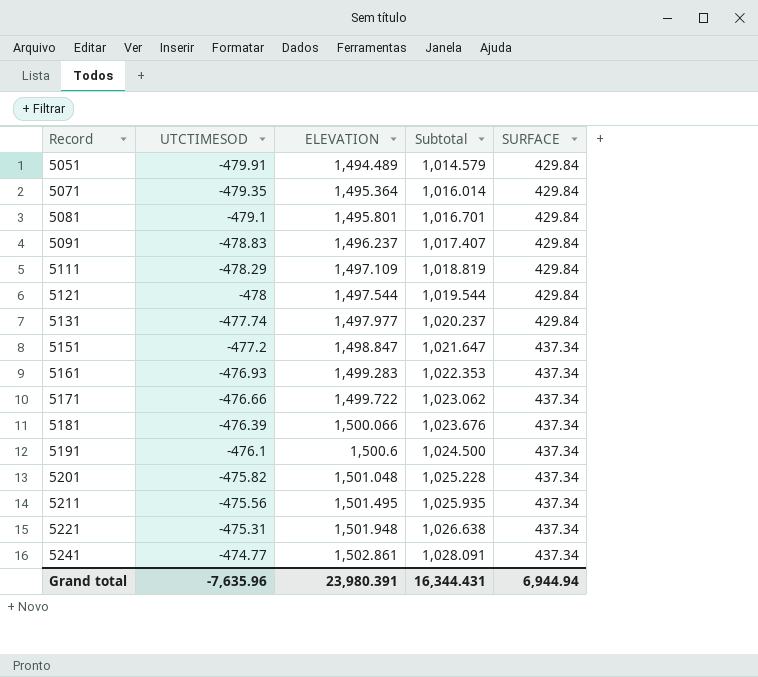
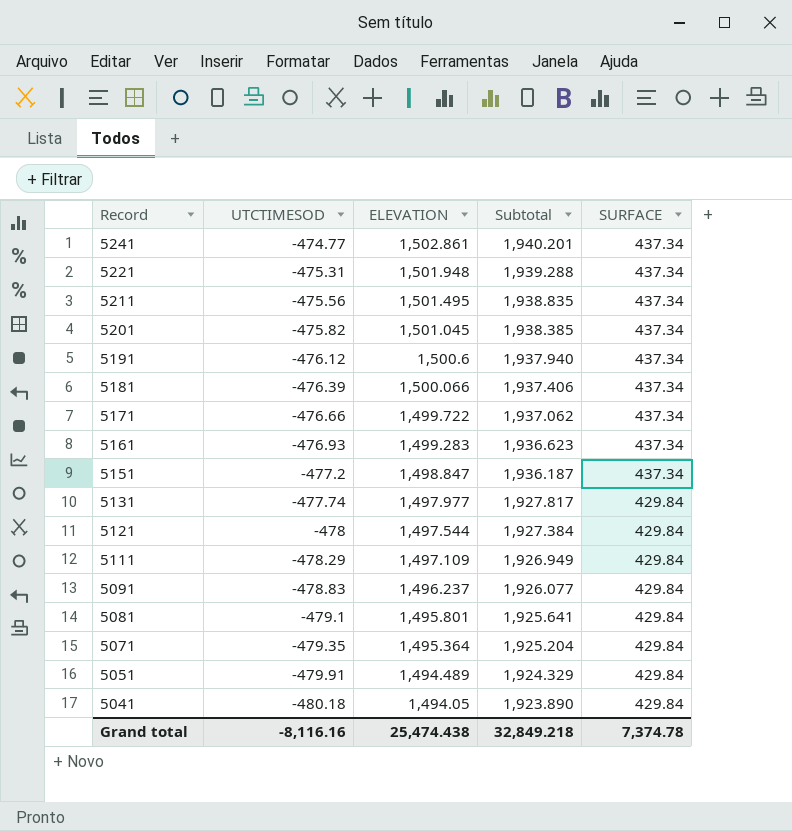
row order: Record ascending -> Record descending
column Subtotal | formula: [UTCTIMESOD] + [ELEVATION] -> [ELEVATION] + [SURFACE]
5201 | ELEVATION: 1,501.048 -> 1,501.045
5191 | UTCTIMESOD: -476.1 -> -476.12
row 5041: none -> -480.18 | 1,494.05 | 1,923.890 | 429.84
Grand total | UTCTIMESOD: -7,635.96 -> -8,116.16
Grand total | ELEVATION: 23,980.391 -> 25,474.438
Grand total | Subtotal: 16,344.431 -> 32,849.218
Grand total | SURFACE: 6,944.94 -> 7,374.78

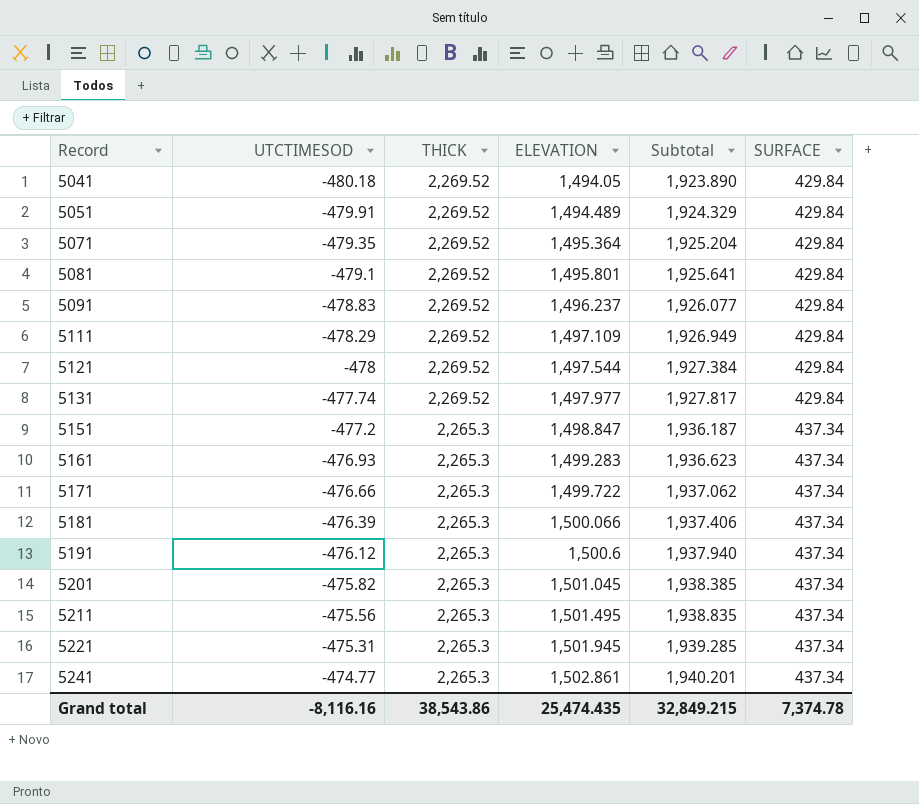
row order: Record descending -> Record ascending
column THICK | position: none -> 3
5221 | ELEVATION: 1,501.948 -> 1,501.945
5221 | Subtotal: 1,939.288 -> 1,939.285
Grand total | ELEVATION: 25,474.438 -> 25,474.435
Grand total | Subtotal: 32,849.218 -> 32,849.215

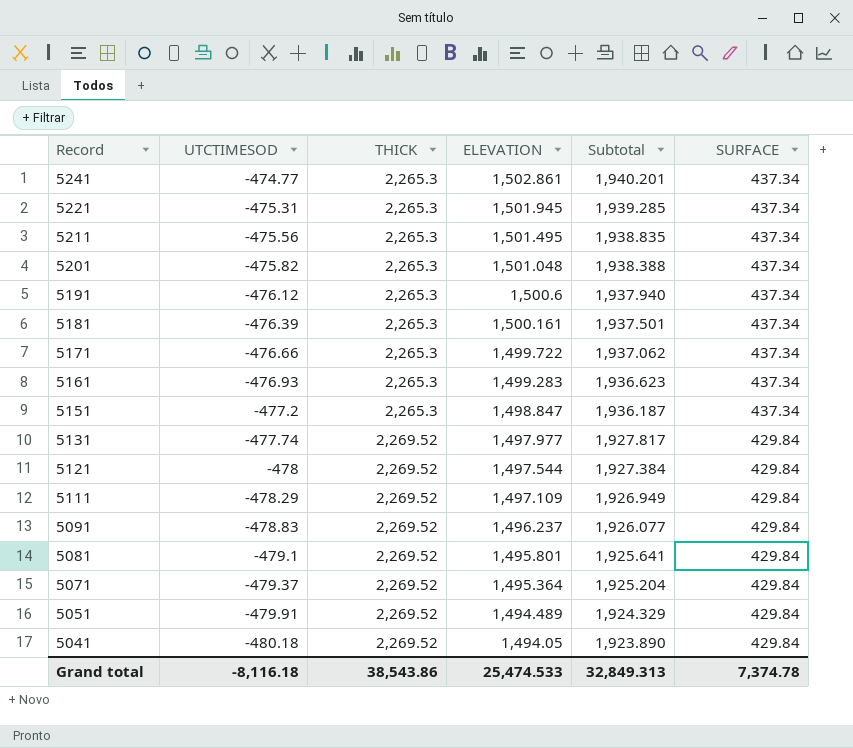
row order: Record ascending -> Record descending
5201 | ELEVATION: 1,501.045 -> 1,501.048
5201 | Subtotal: 1,938.385 -> 1,938.388
5181 | ELEVATION: 1,500.066 -> 1,500.161
5181 | Subtotal: 1,937.406 -> 1,937.501
5071 | UTCTIMESOD: -479.35 -> -479.37
Grand total | UTCTIMESOD: -8,116.16 -> -8,116.18
Grand total | ELEVATION: 25,474.435 -> 25,474.533
Grand total | Subtotal: 32,849.215 -> 32,849.313

